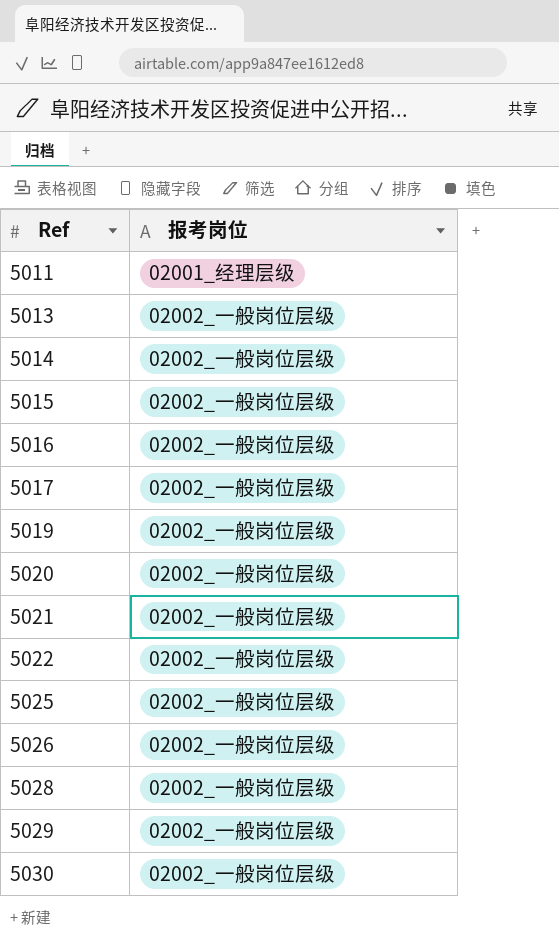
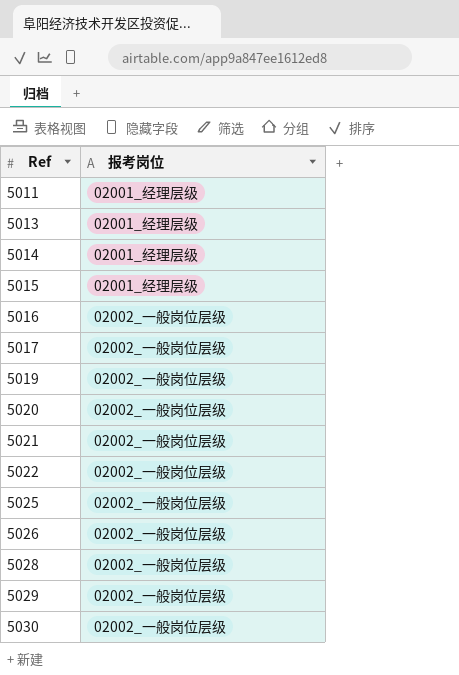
5013 | 报考岗位: 02002_一般岗位层级 -> 02001_经理层级
5014 | 报考岗位: 02002_一般岗位层级 -> 02001_经理层级
5015 | 报考岗位: 02002_一般岗位层级 -> 02001_经理层级

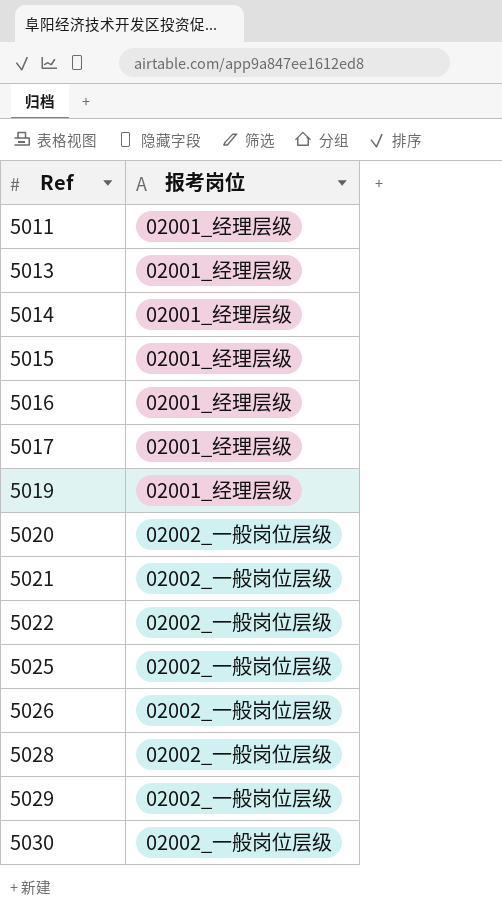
5016 | 报考岗位: 02002_一般岗位层级 -> 02001_经理层级
5017 | 报考岗位: 02002_一般岗位层级 -> 02001_经理层级
5019 | 报考岗位: 02002_一般岗位层级 -> 02001_经理层级

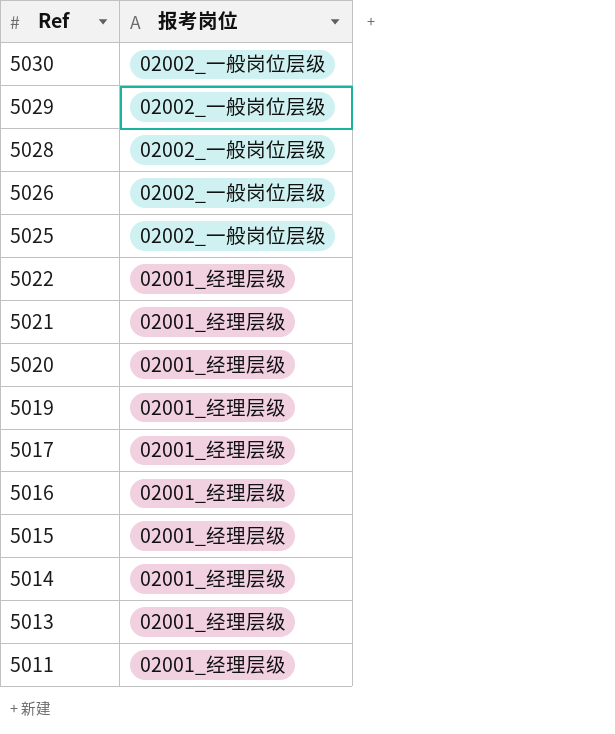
row order: Ref ascending -> Ref descending
5022 | 报考岗位: 02002_一般岗位层级 -> 02001_经理层级
5021 | 报考岗位: 02002_一般岗位层级 -> 02001_经理层级
5020 | 报考岗位: 02002_一般岗位层级 -> 02001_经理层级

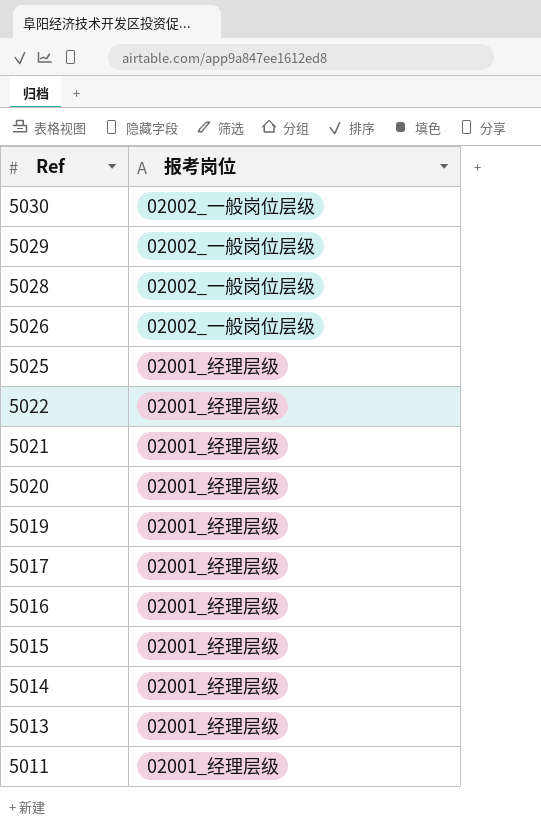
5025 | 报考岗位: 02002_一般岗位层级 -> 02001_经理层级

